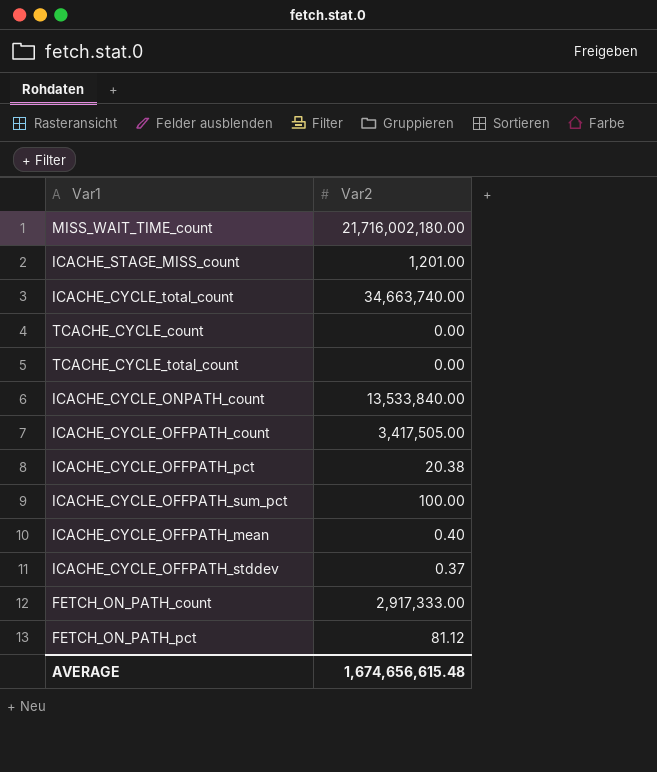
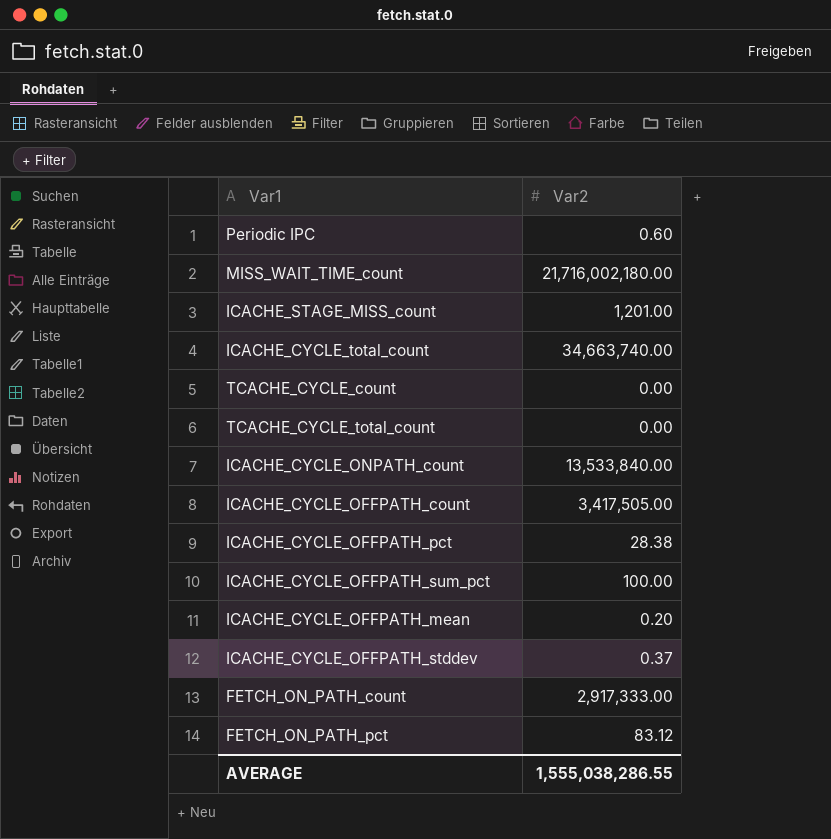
row Periodic IPC: none -> 0.60
ICACHE_CYCLE_OFFPATH_pct | Var2: 20.38 -> 28.38
ICACHE_CYCLE_OFFPATH_mean | Var2: 0.40 -> 0.20
FETCH_ON_PATH_pct | Var2: 81.12 -> 83.12
AVERAGE | Var2: 1,674,656,615.48 -> 1,555,038,286.55

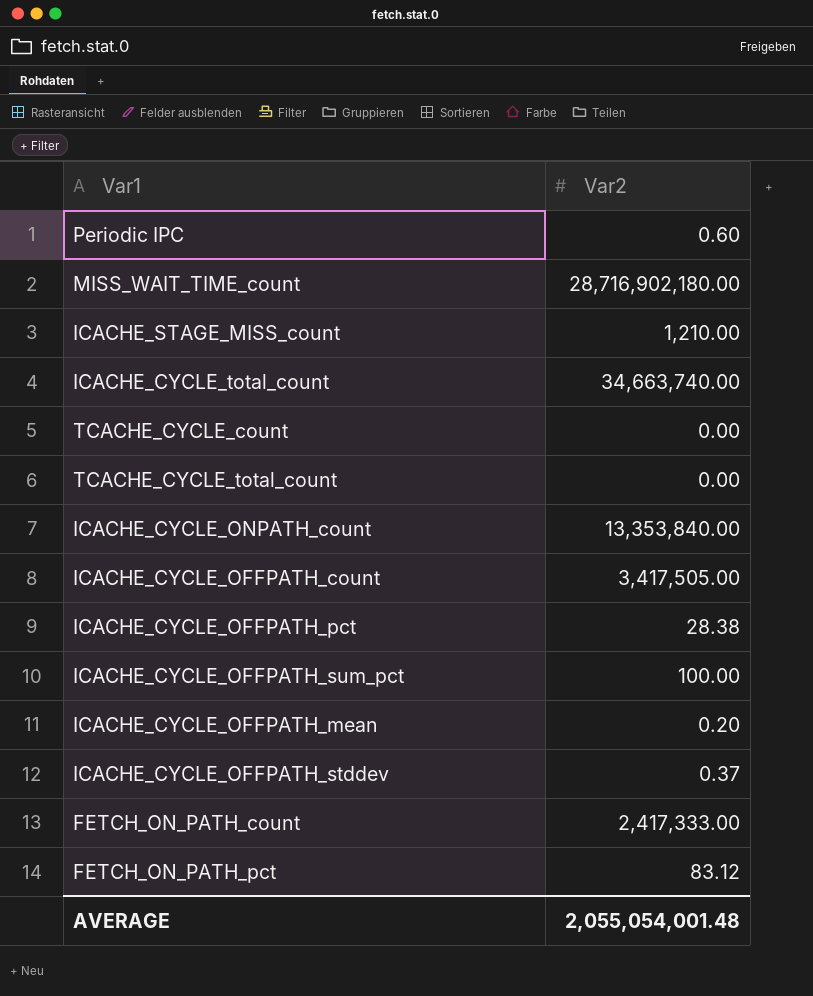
MISS_WAIT_TIME_count | Var2: 21,716,002,180.00 -> 28,716,902,180.00
ICACHE_STAGE_MISS_count | Var2: 1,201.00 -> 1,210.00
ICACHE_CYCLE_ONPATH_count | Var2: 13,533,840.00 -> 13,353,840.00
FETCH_ON_PATH_count | Var2: 2,917,333.00 -> 2,417,333.00
AVERAGE | Var2: 1,555,038,286.55 -> 2,055,054,001.48

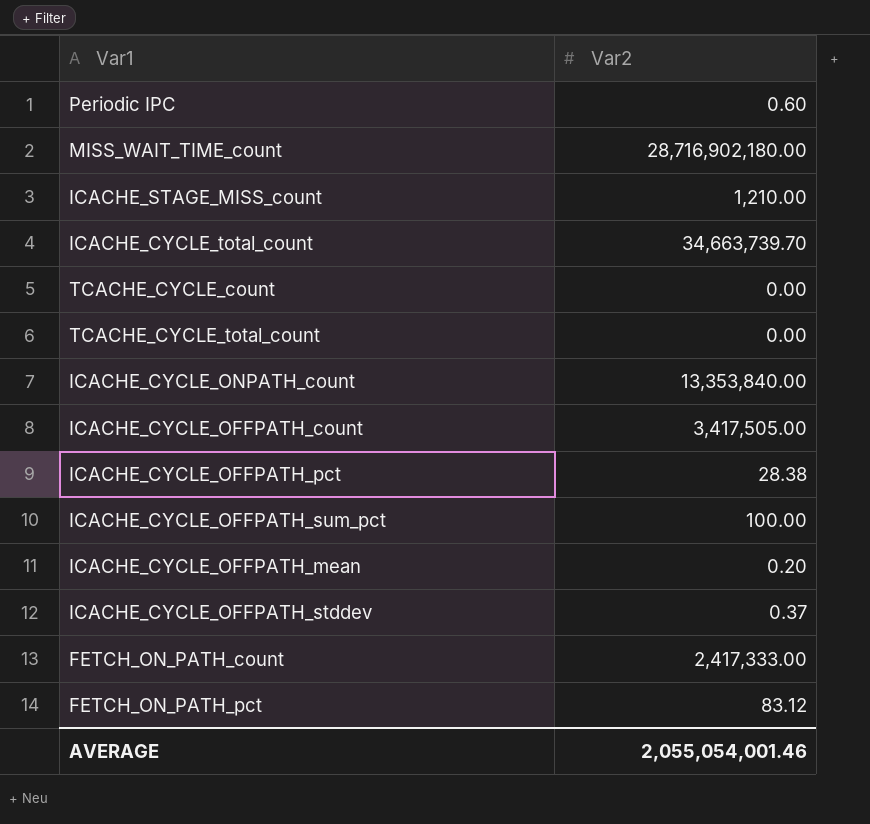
ICACHE_CYCLE_total_count | Var2: 34,663,740.00 -> 34,663,739.70
AVERAGE | Var2: 2,055,054,001.48 -> 2,055,054,001.46

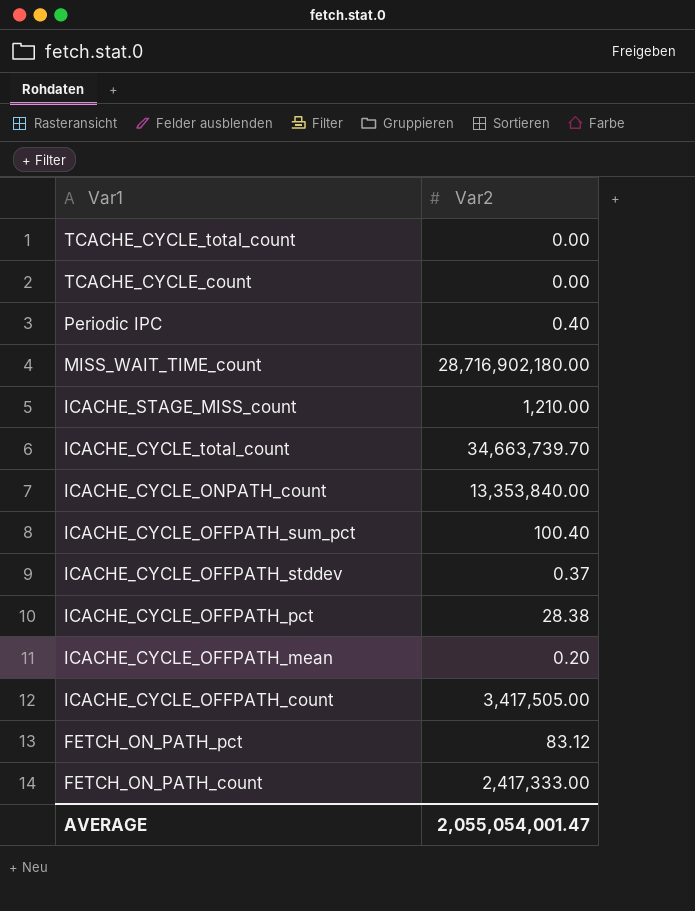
row order: none -> Var1 descending
Periodic IPC | Var2: 0.60 -> 0.40
ICACHE_CYCLE_OFFPATH_sum_pct | Var2: 100.00 -> 100.40
AVERAGE | Var2: 2,055,054,001.46 -> 2,055,054,001.47

